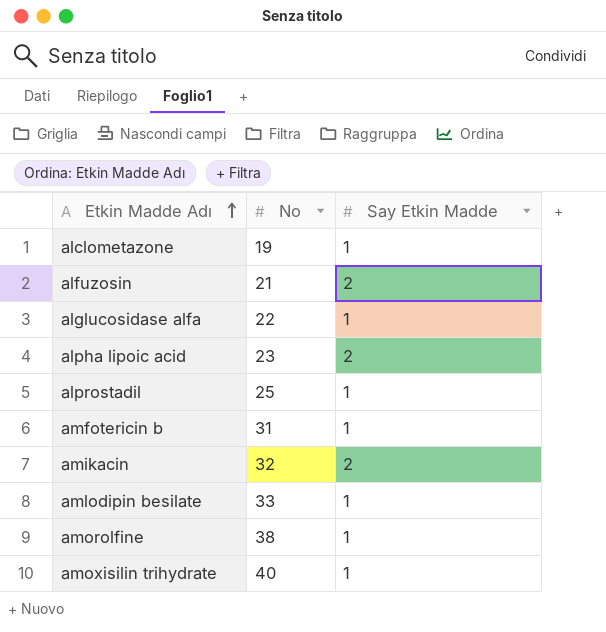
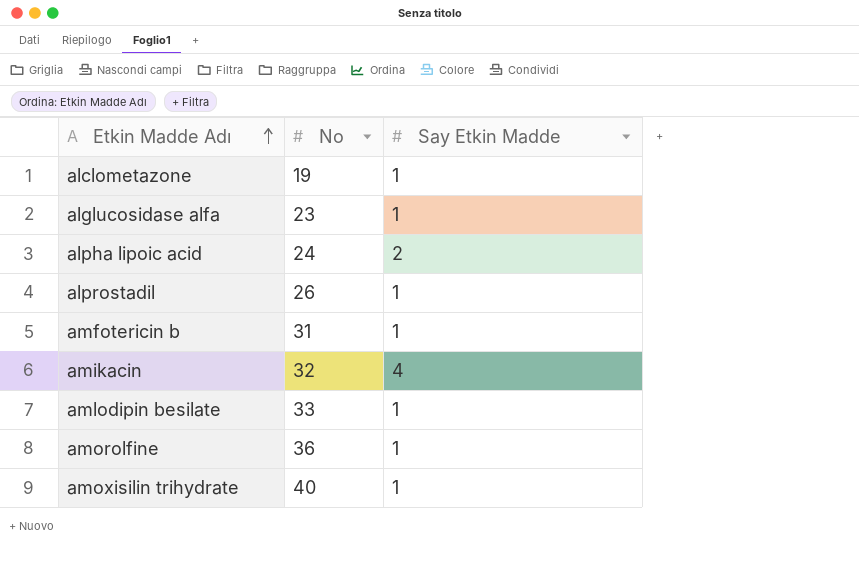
row alfuzosin: 21 | 2 -> none
alglucosidase alfa | No: 22 -> 23
alpha lipoic acid | No: 23 -> 24
alprostadil | No: 25 -> 26
amikacin | Say Etkin Madde: 2 -> 4
amorolfine | No: 38 -> 36

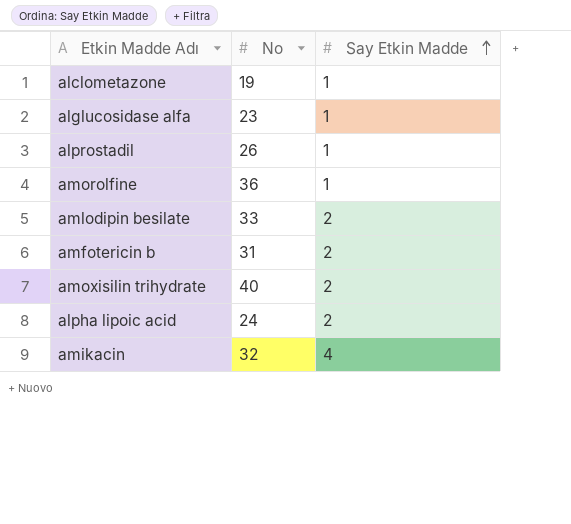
row order: Etkin Madde Adı ascending -> Say Etkin Madde ascending
amlodipin besilate | Say Etkin Madde: 1 -> 2
amfotericin b | Say Etkin Madde: 1 -> 2
amoxisilin trihydrate | Say Etkin Madde: 1 -> 2

